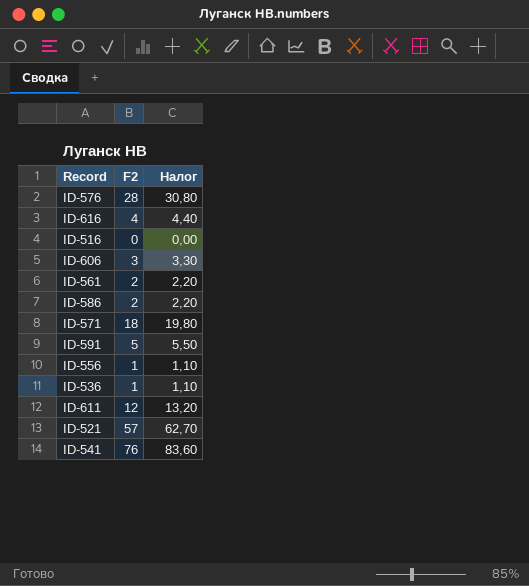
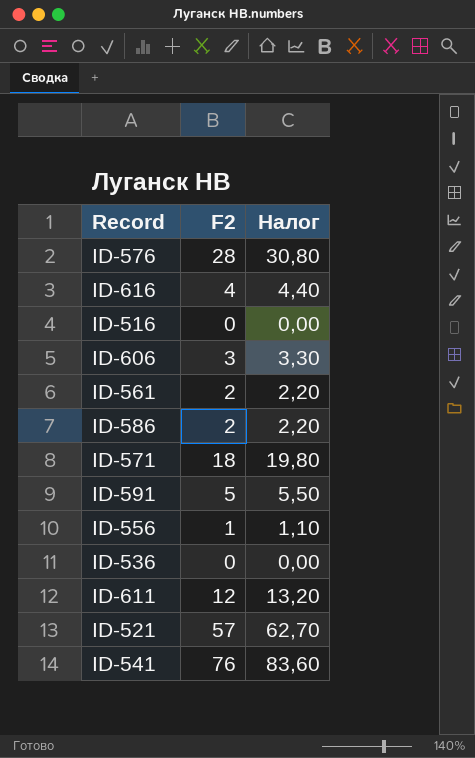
ID-536 | F2: 1 -> 0
ID-536 | Налог: 1,10 -> 0,00

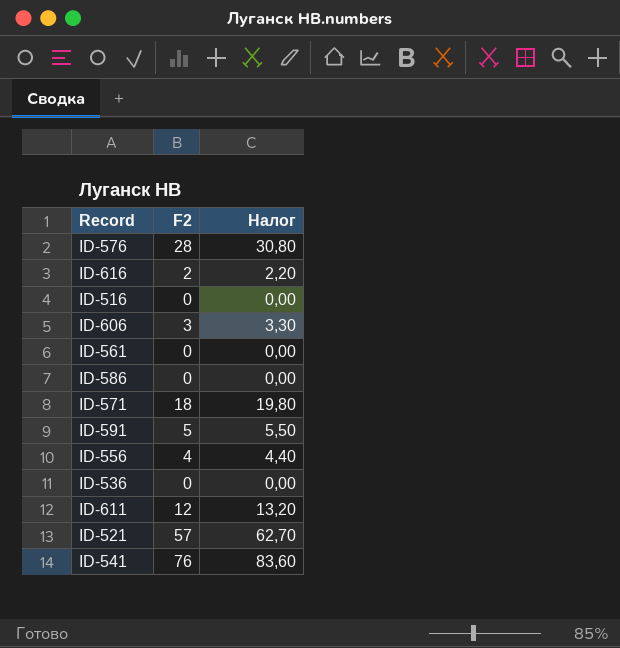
ID-616 | F2: 4 -> 2
ID-616 | Налог: 4,40 -> 2,20
ID-561 | F2: 2 -> 0
ID-561 | Налог: 2,20 -> 0,00
ID-586 | F2: 2 -> 0
ID-586 | Налог: 2,20 -> 0,00
ID-556 | F2: 1 -> 4
ID-556 | Налог: 1,10 -> 4,40

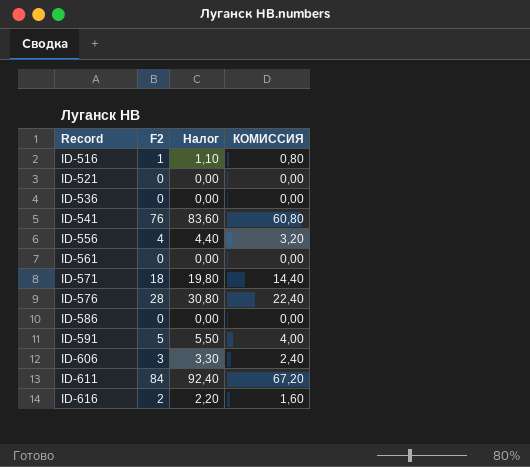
row order: none -> Record ascending
column КОМИССИЯ | formula: none -> [F2] * 0,8
ID-516 | F2: 0 -> 1
ID-516 | Налог: 0,00 -> 1,10
ID-521 | F2: 57 -> 0
ID-521 | Налог: 62,70 -> 0,00
ID-611 | F2: 12 -> 84
ID-611 | Налог: 13,20 -> 92,40

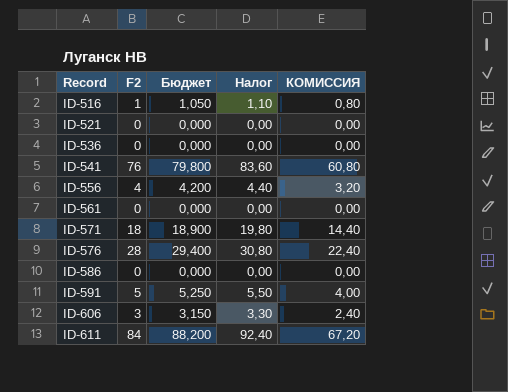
column Бюджет | formula: none -> [F2] * 1,05
row ID-616: 2 | 2,20 | 1,60 -> none

